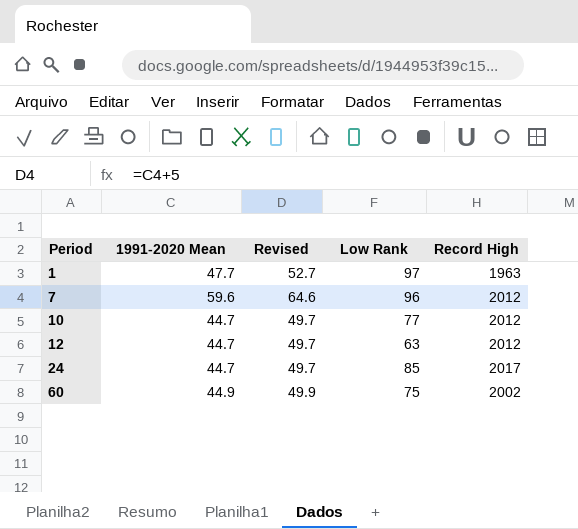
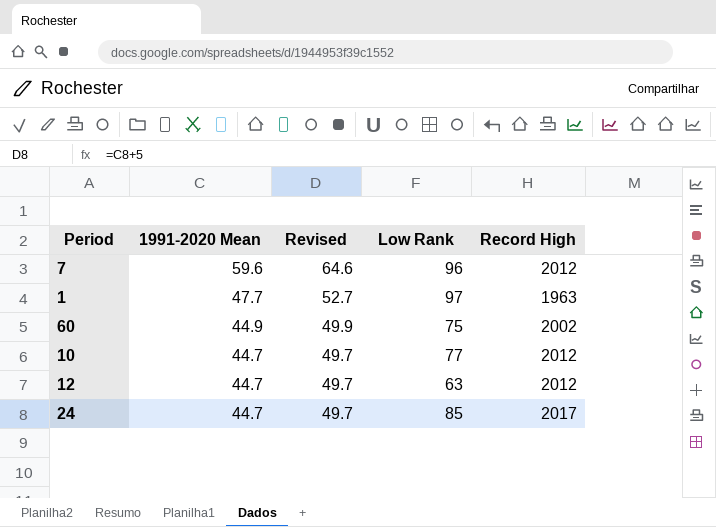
row order: Period ascending -> 1991-2020 Mean descending

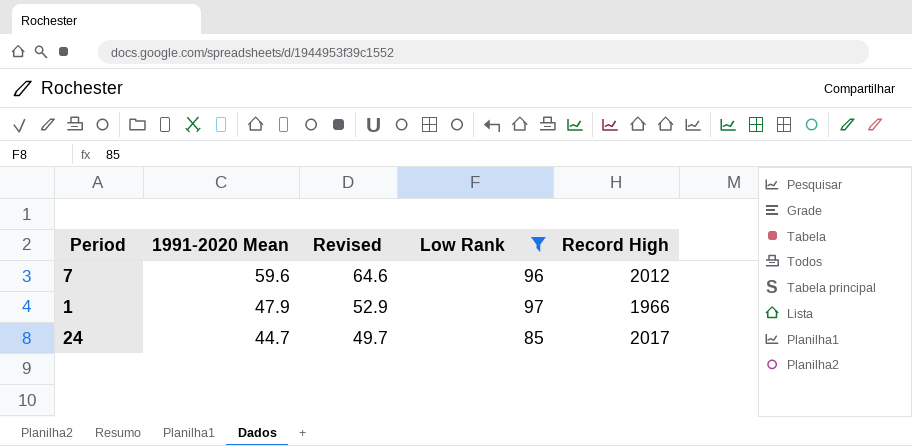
filter: none -> Low Rank >= 85
1 | 1991-2020 Mean: 47.7 -> 47.9
1 | Revised: 52.7 -> 52.9
1 | Record High: 1963 -> 1966

